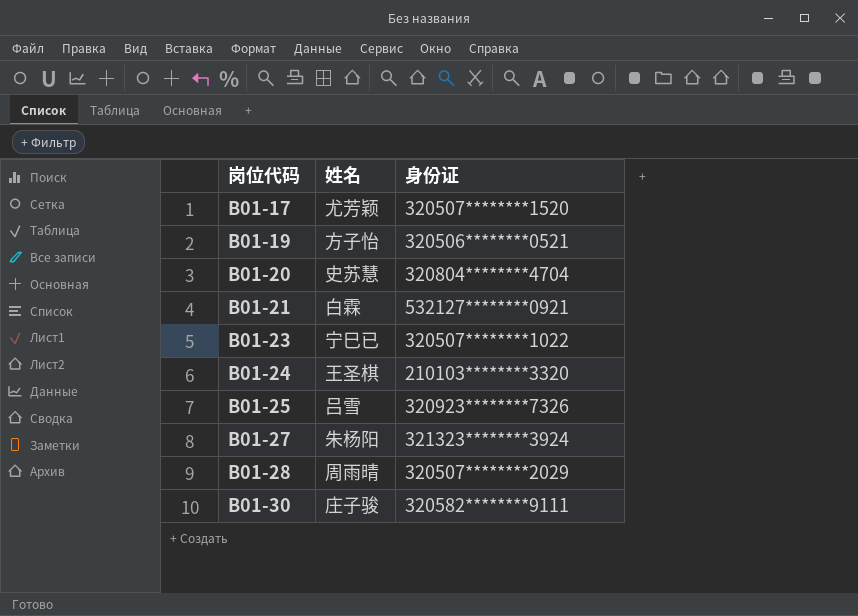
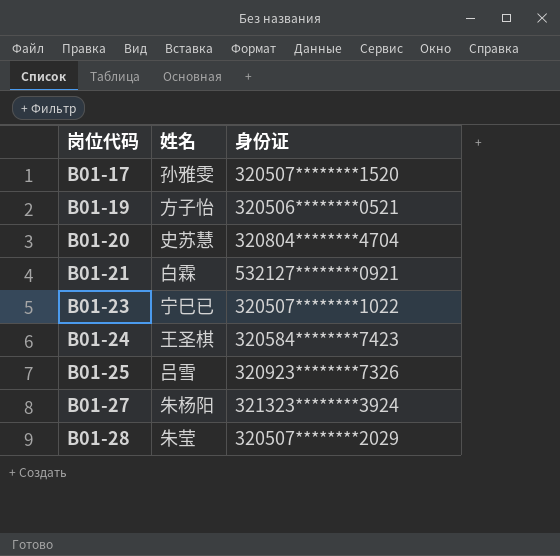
row B01-30: 庄子骏 | 320582********9111 -> none
B01-17 | 姓名: 尤芳颖 -> 孙雅雯
B01-24 | 身份证: 210103********3320 -> 320584********7423
B01-28 | 姓名: 周雨晴 -> 朱莹

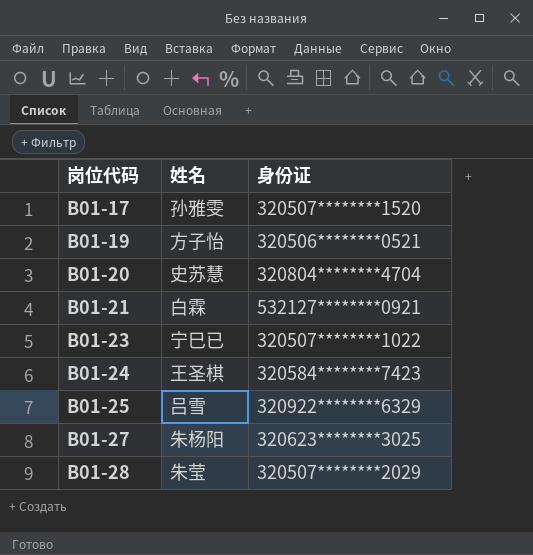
B01-25 | 身份证: 320923********7326 -> 320922********6329
B01-27 | 身份证: 321323********3924 -> 320623********3025

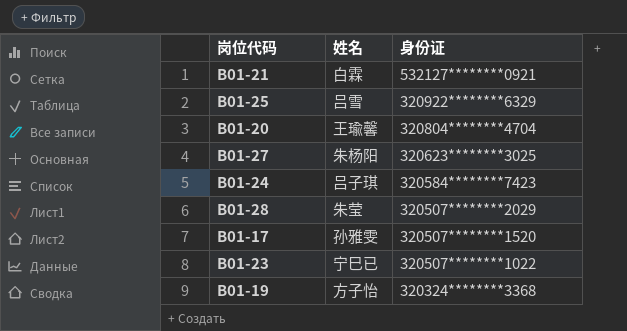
row order: 岗位代码 ascending -> 身份证 descending
B01-20 | 姓名: 史苏慧 -> 王瑜馨
B01-24 | 姓名: 王圣棋 -> 吕子琪
B01-19 | 身份证: 320506********0521 -> 320324********3368

